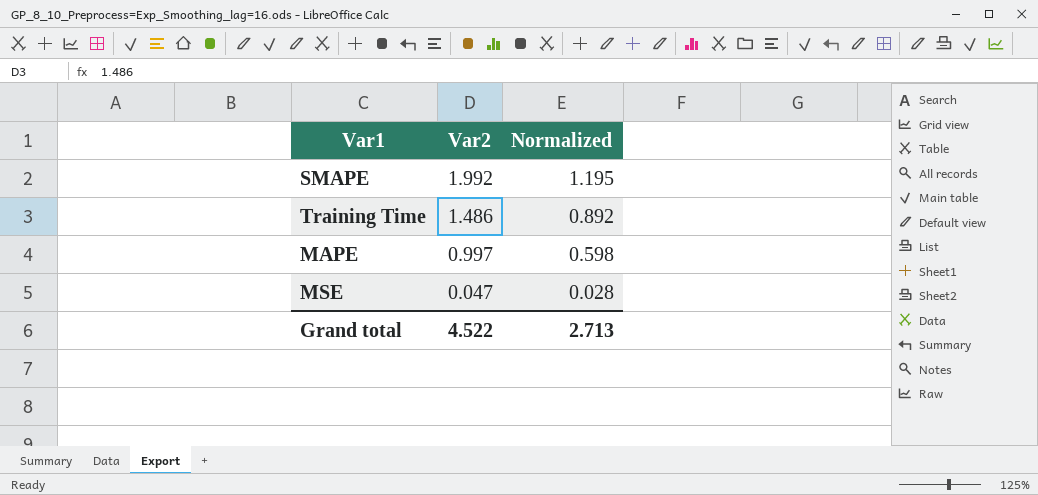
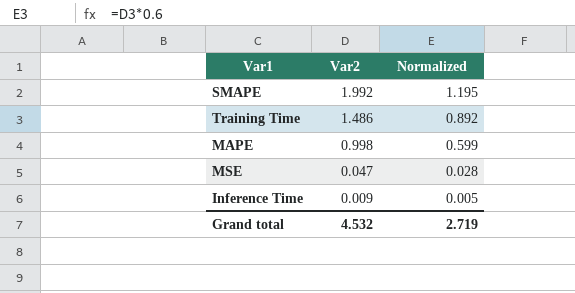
MAPE | Var2: 0.997 -> 0.998
MAPE | Normalized: 0.598 -> 0.599
row Inference Time: none -> 0.009 | 0.005
Grand total | Var2: 4.522 -> 4.532
Grand total | Normalized: 2.713 -> 2.719

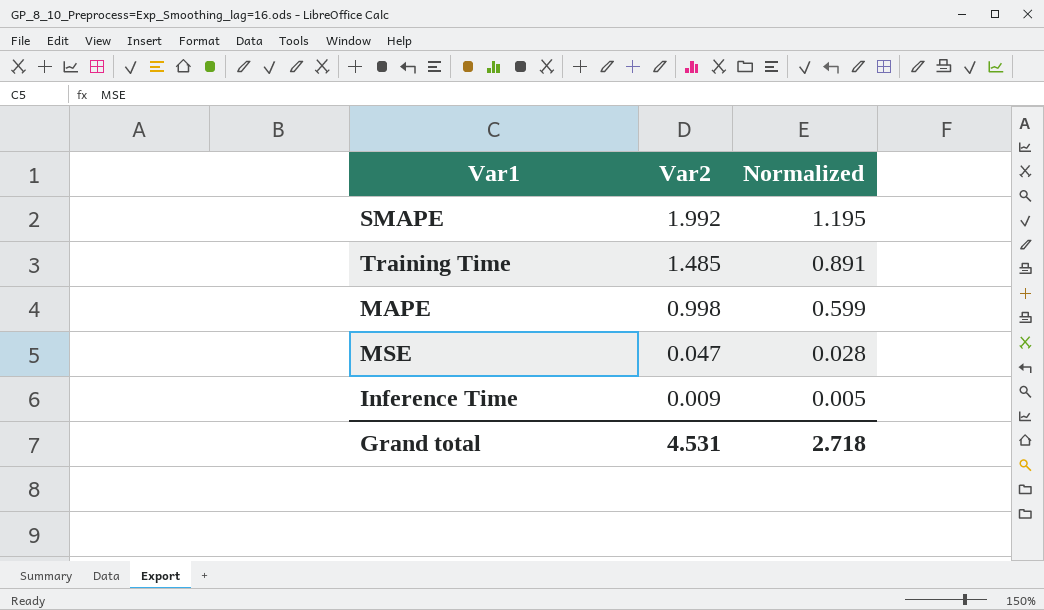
Training Time | Var2: 1.486 -> 1.485
Training Time | Normalized: 0.892 -> 0.891
Grand total | Var2: 4.532 -> 4.531
Grand total | Normalized: 2.719 -> 2.718

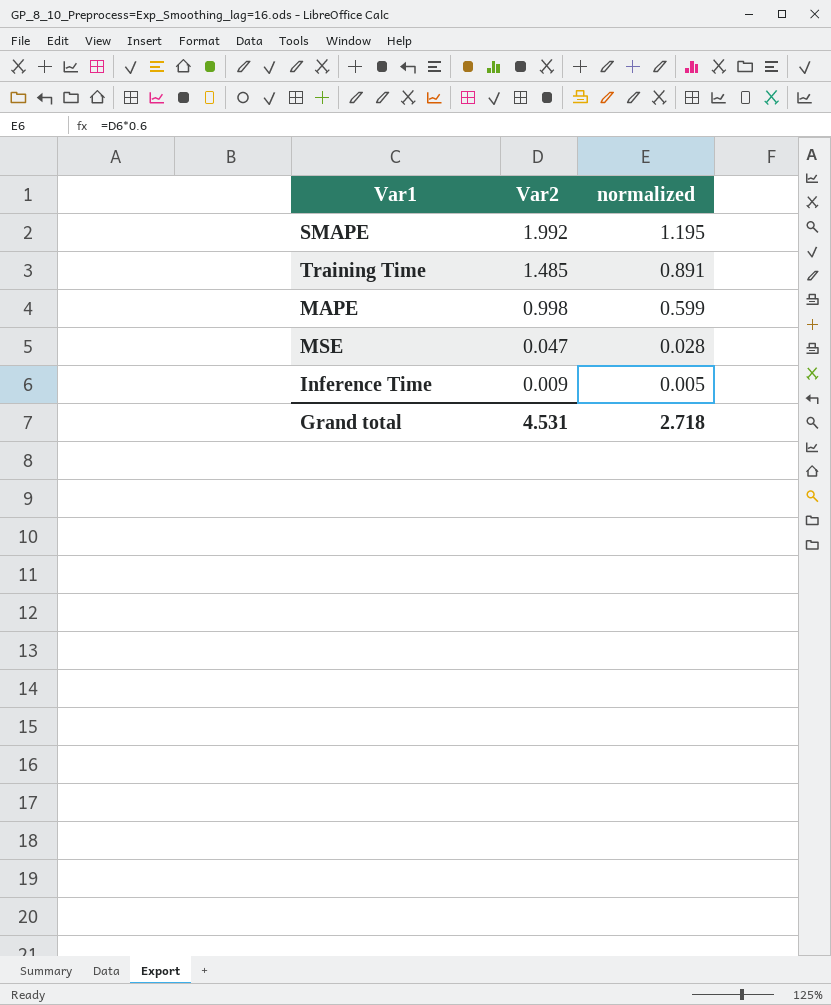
column name: Normalized -> normalized

